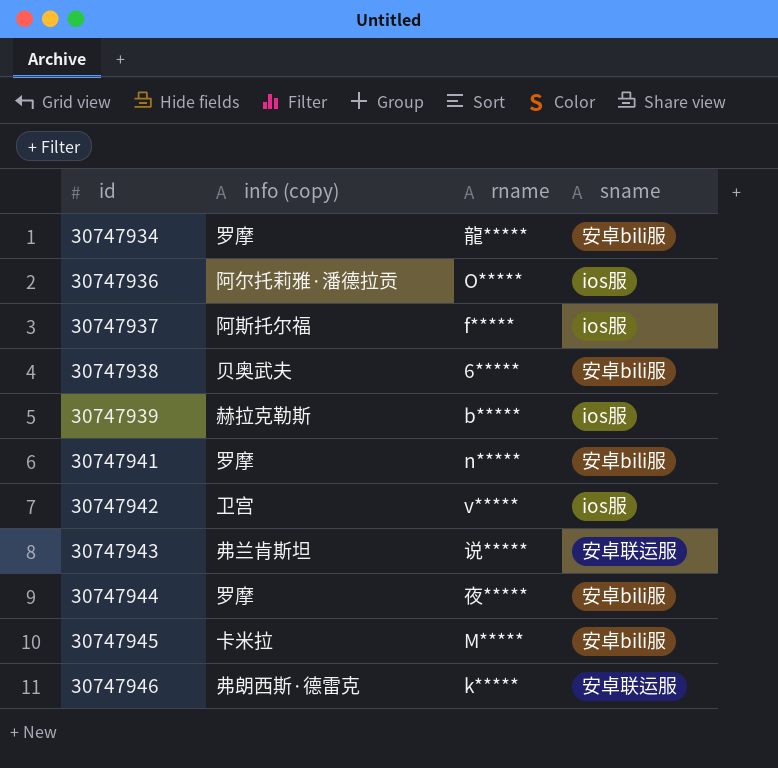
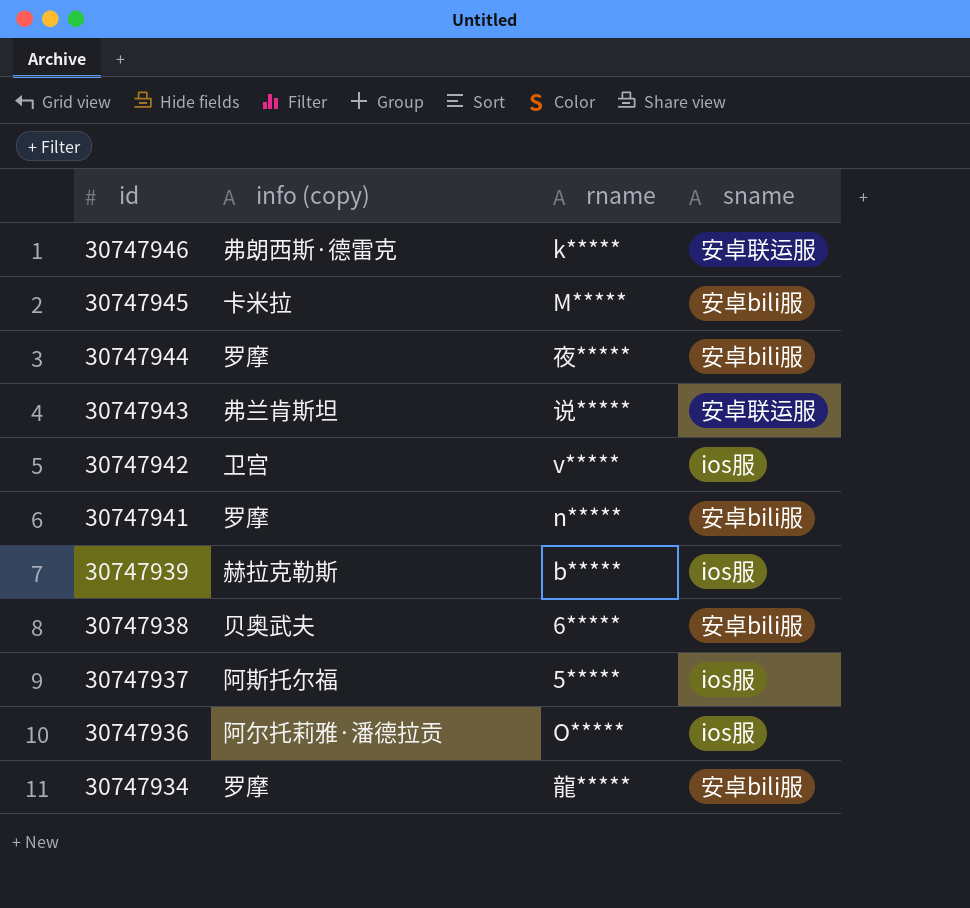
row order: id ascending -> id descending
30747937 | rname: f***** -> 5*****

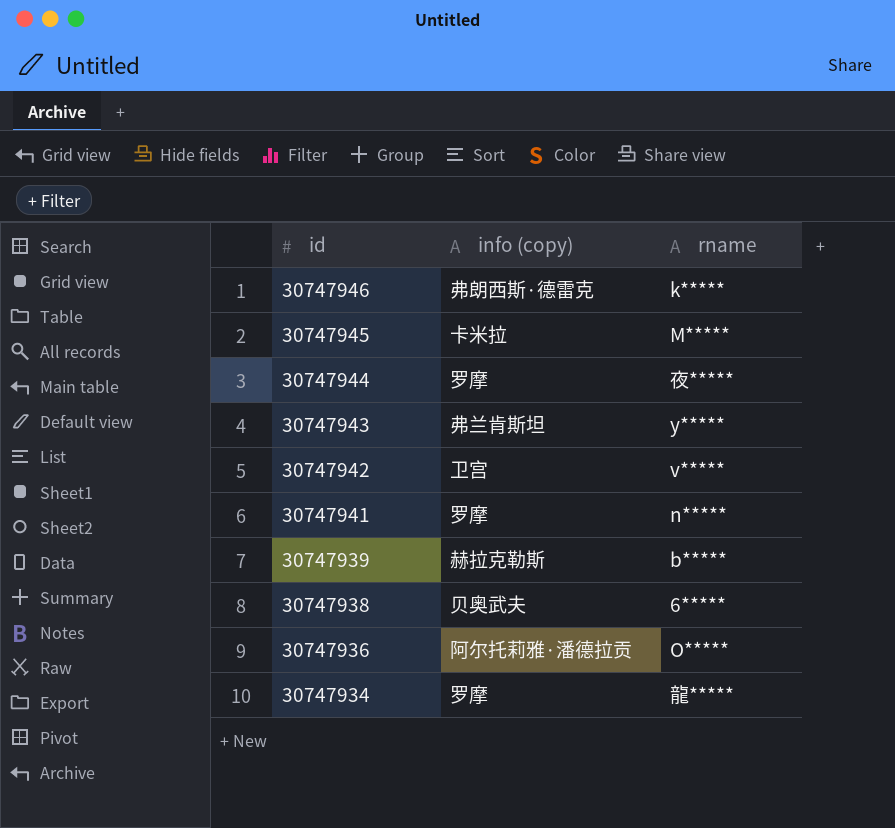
column sname | position: 4 -> none
row 30747937: 阿斯托尔福 | 5***** | ios服 -> none
30747943 | rname: 说***** -> y*****

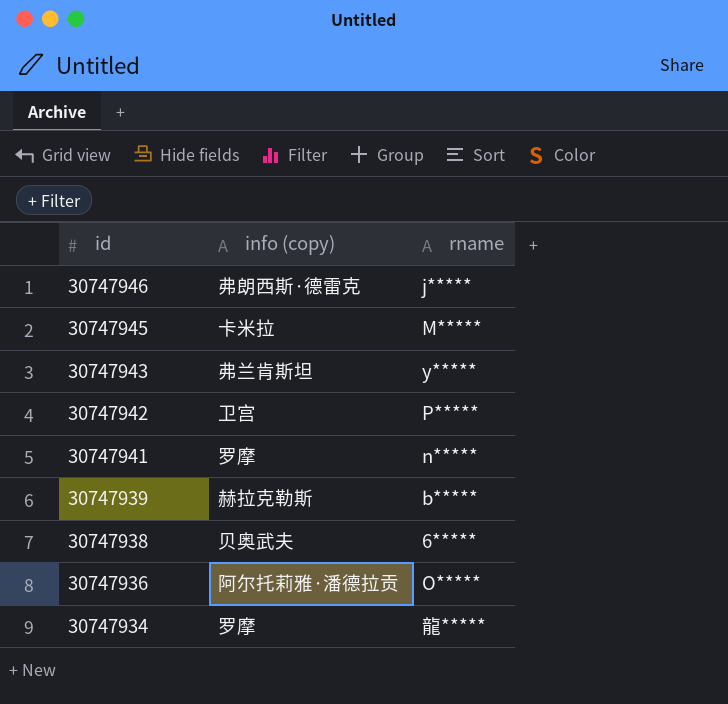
row 30747944: 罗摩 | 夜***** -> none
30747946 | rname: k***** -> j*****
30747942 | rname: v***** -> P*****

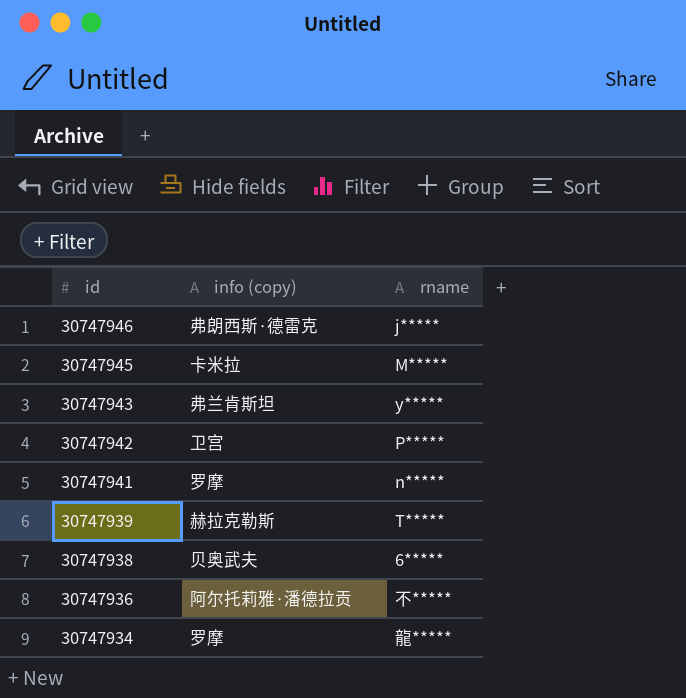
30747939 | rname: b***** -> T*****
30747936 | rname: O***** -> 不*****

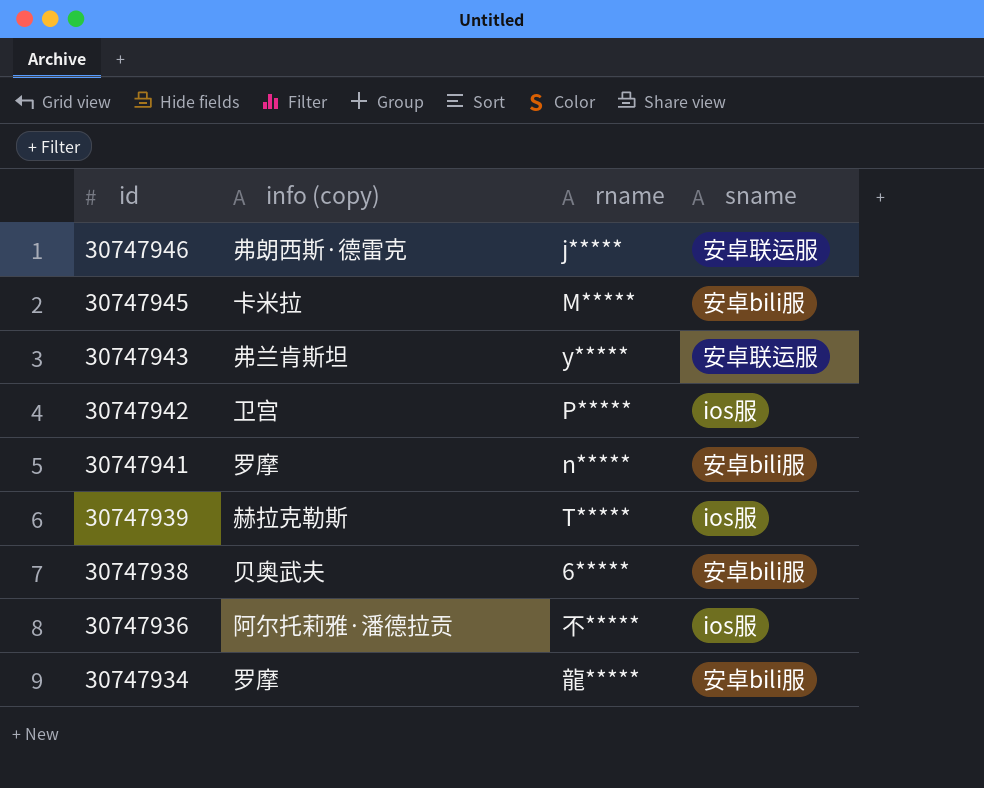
column sname | position: none -> 4

